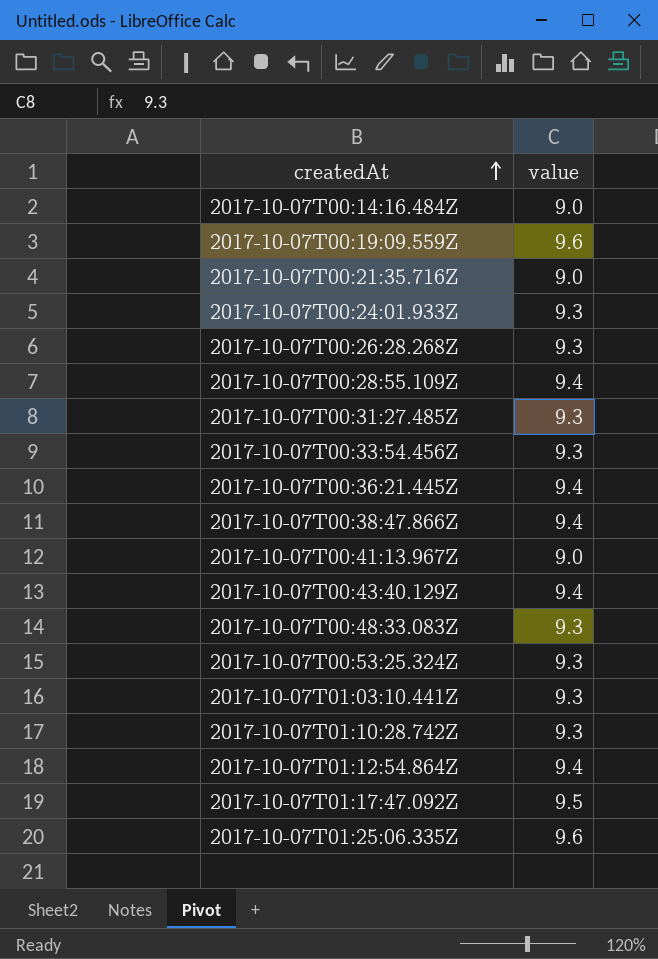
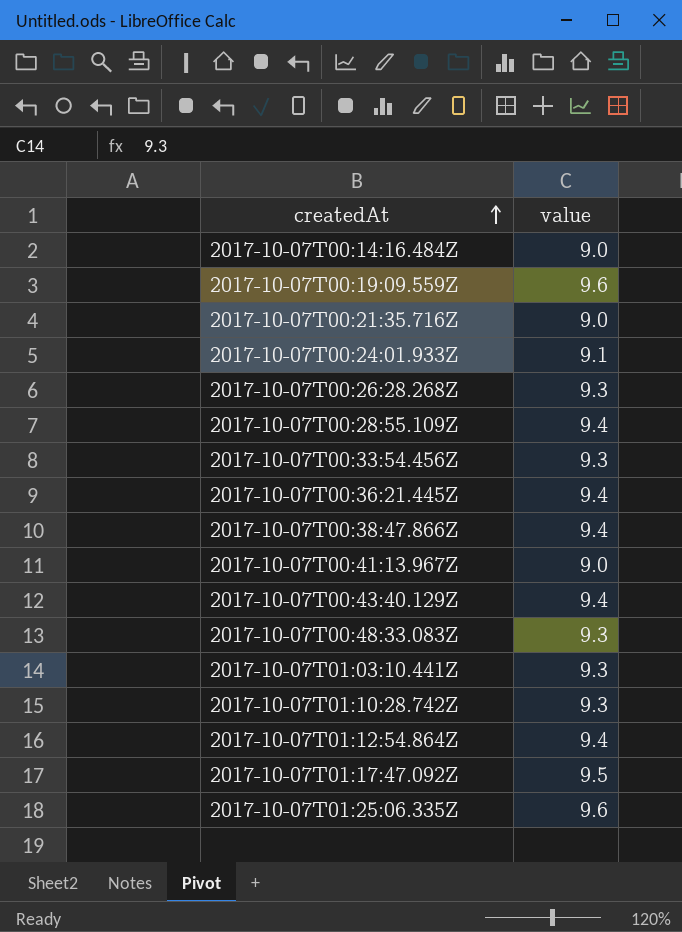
row 2017-10-07T00:31:27.485Z: 9.3 -> none
row 2017-10-07T00:53:25.324Z: 9.3 -> none
2017-10-07T00:24:01.933Z | value: 9.3 -> 9.1

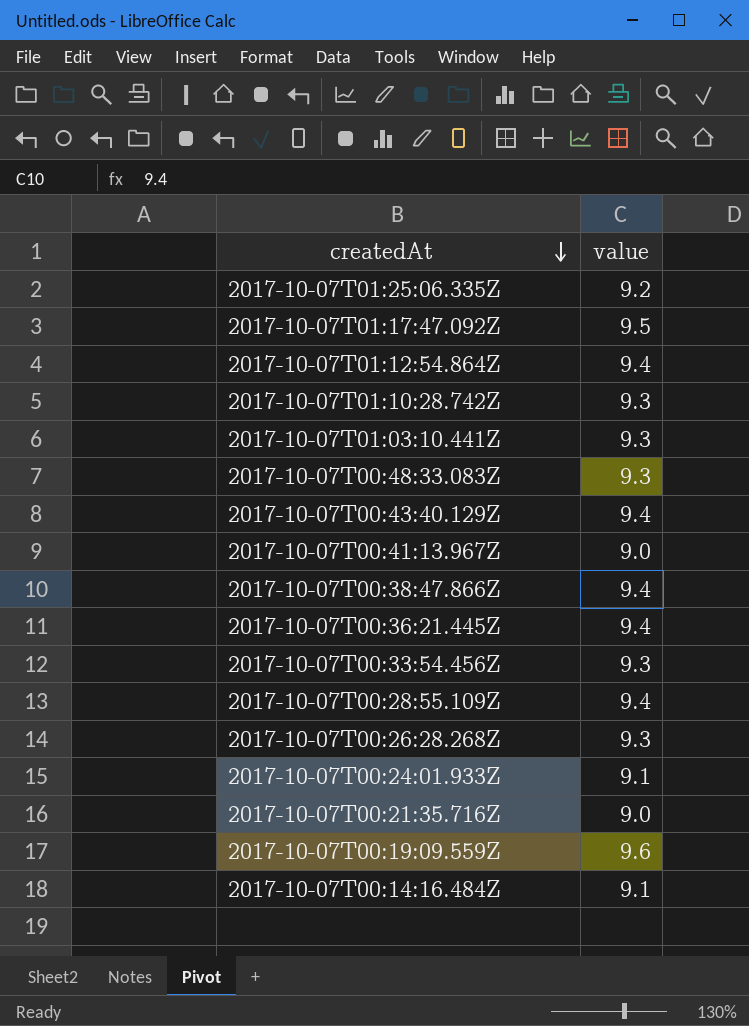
row order: createdAt ascending -> createdAt descending
2017-10-07T01:25:06.335Z | value: 9.6 -> 9.2
2017-10-07T00:14:16.484Z | value: 9.0 -> 9.1

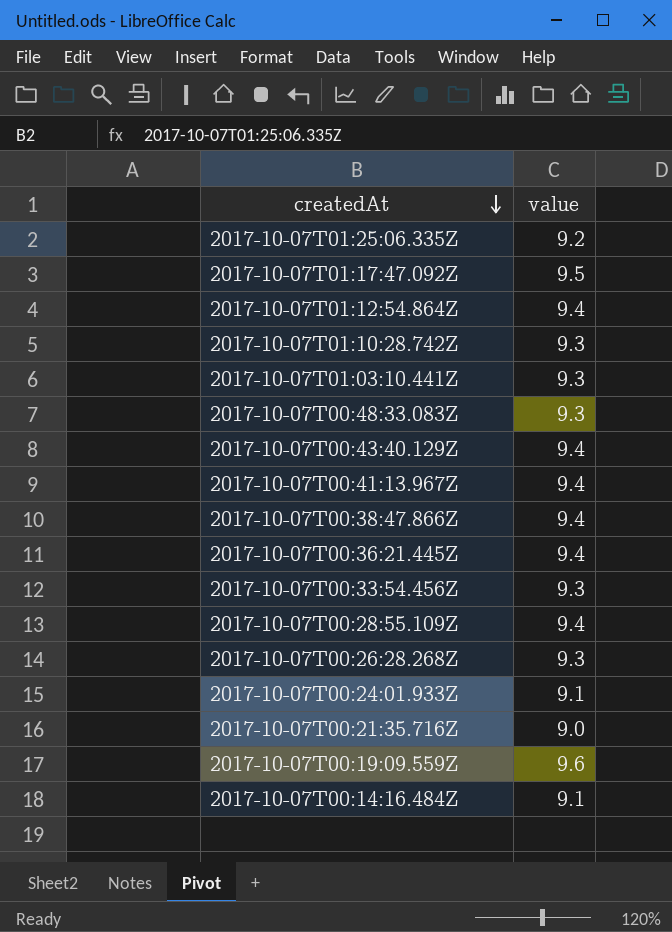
2017-10-07T00:41:13.967Z | value: 9.0 -> 9.4

